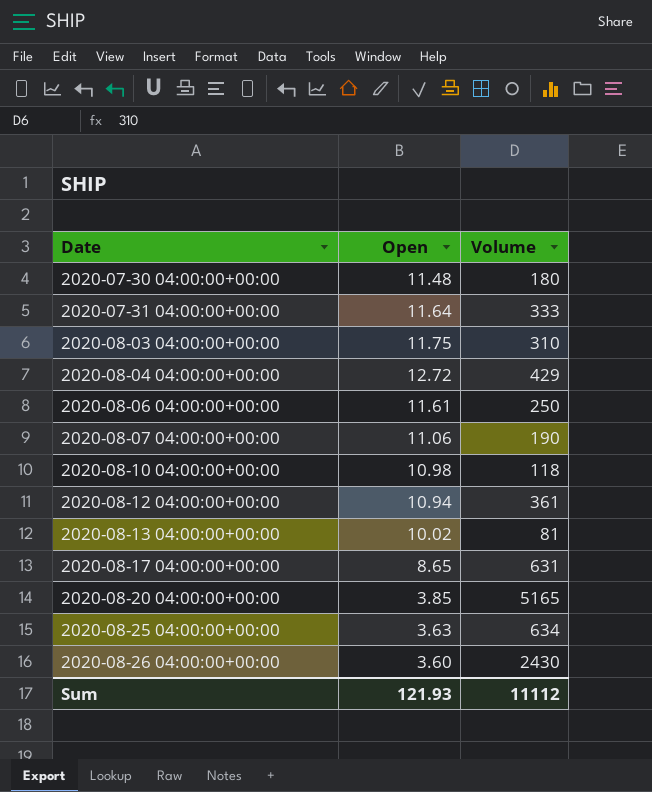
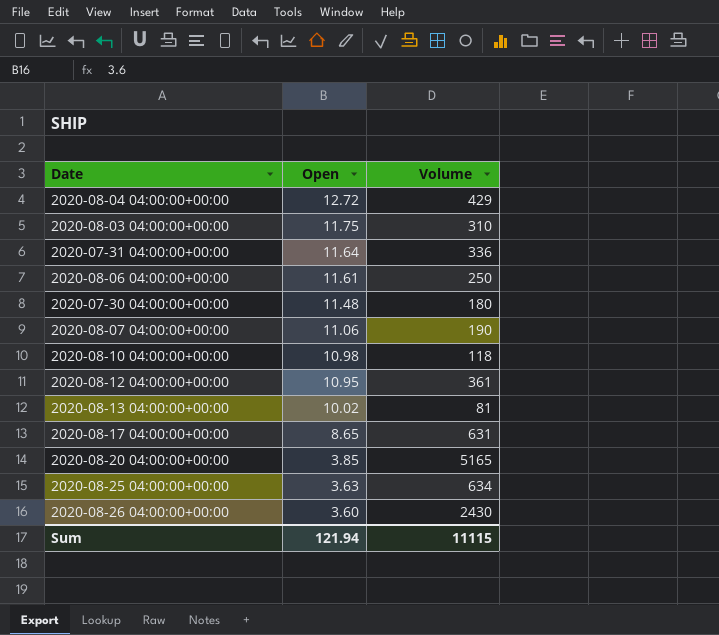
row order: Date ascending -> Open descending
2020-07-31 04:00:00+00:00 | Volume: 333 -> 336
2020-08-12 04:00:00+00:00 | Open: 10.94 -> 10.95
Sum | Open: 121.93 -> 121.94
Sum | Volume: 11112 -> 11115

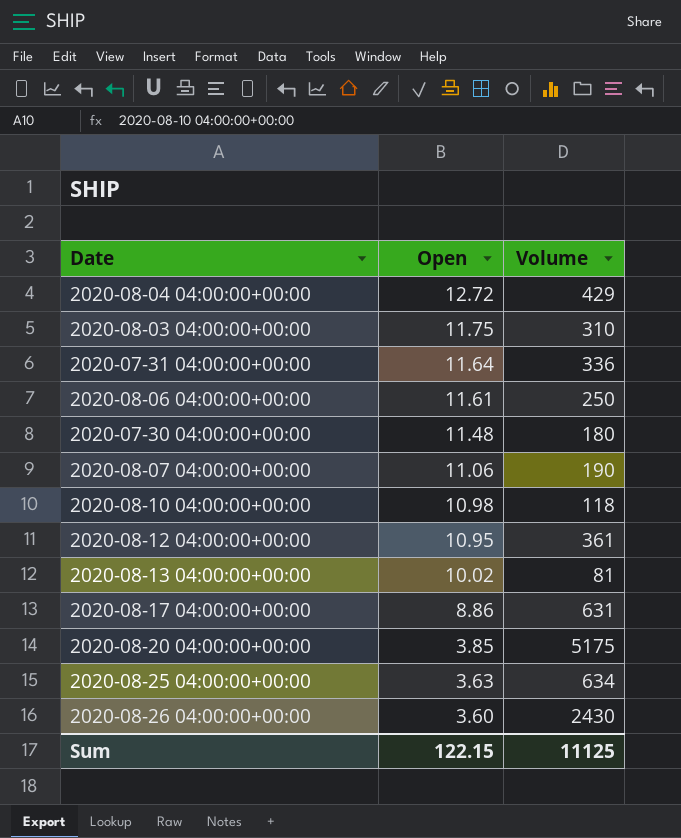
2020-08-17 04:00:00+00:00 | Open: 8.65 -> 8.86
2020-08-20 04:00:00+00:00 | Volume: 5165 -> 5175
Sum | Open: 121.94 -> 122.15
Sum | Volume: 11115 -> 11125

